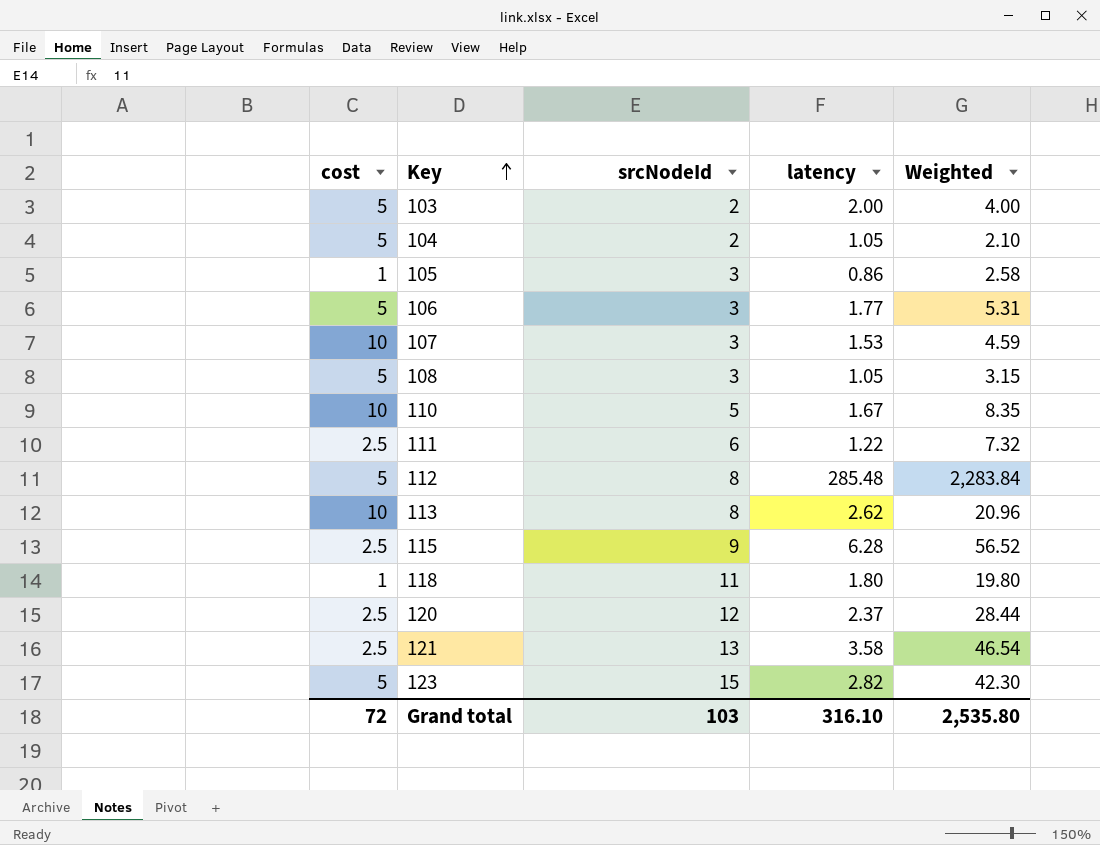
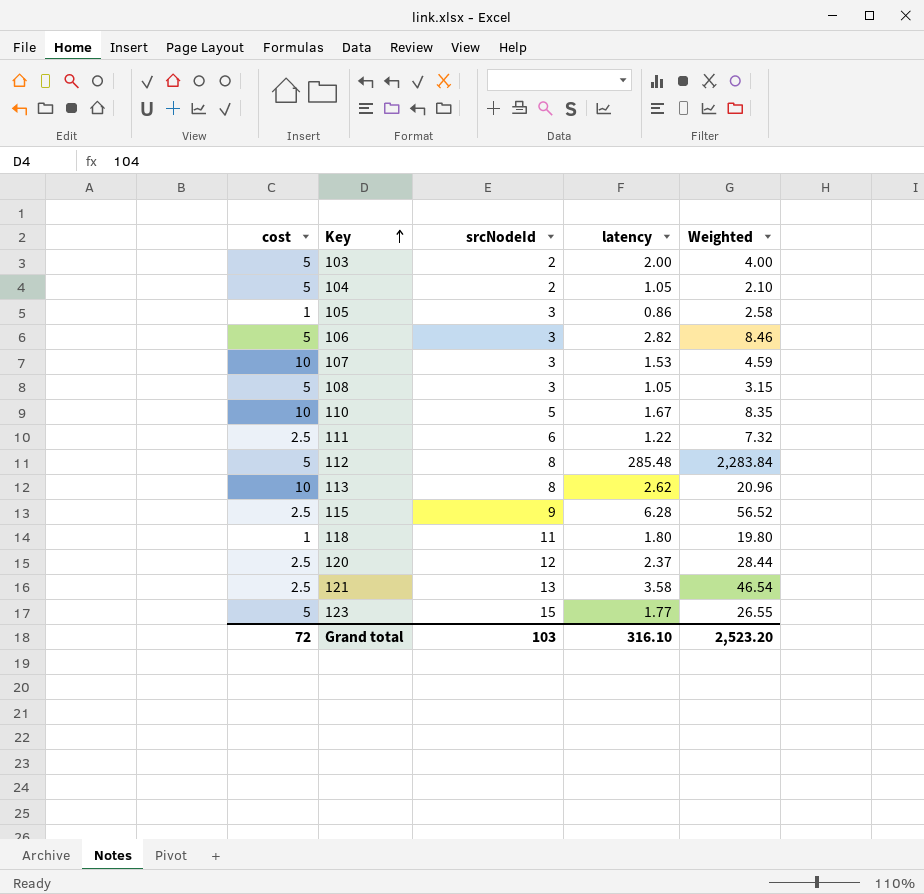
106 | latency: 1.77 -> 2.82
106 | Weighted: 5.31 -> 8.46
123 | latency: 2.82 -> 1.77
123 | Weighted: 42.30 -> 26.55
Grand total | Weighted: 2,535.80 -> 2,523.20

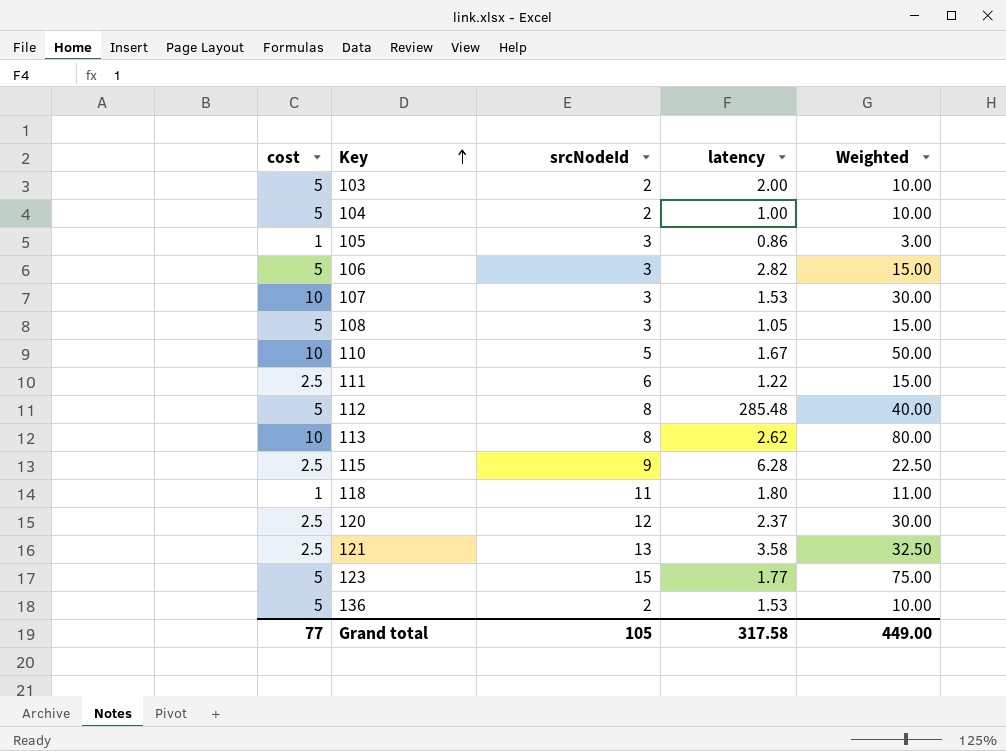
column Weighted | formula: [srcNodeId] * [latency] -> [cost] * [srcNodeId]
104 | latency: 1.05 -> 1.00
row 136: none -> 5 | 2 | 1.53 | 10.00
Grand total | cost: 72 -> 77
Grand total | srcNodeId: 103 -> 105
Grand total | latency: 316.10 -> 317.58
Grand total | Weighted: 2,523.20 -> 449.00

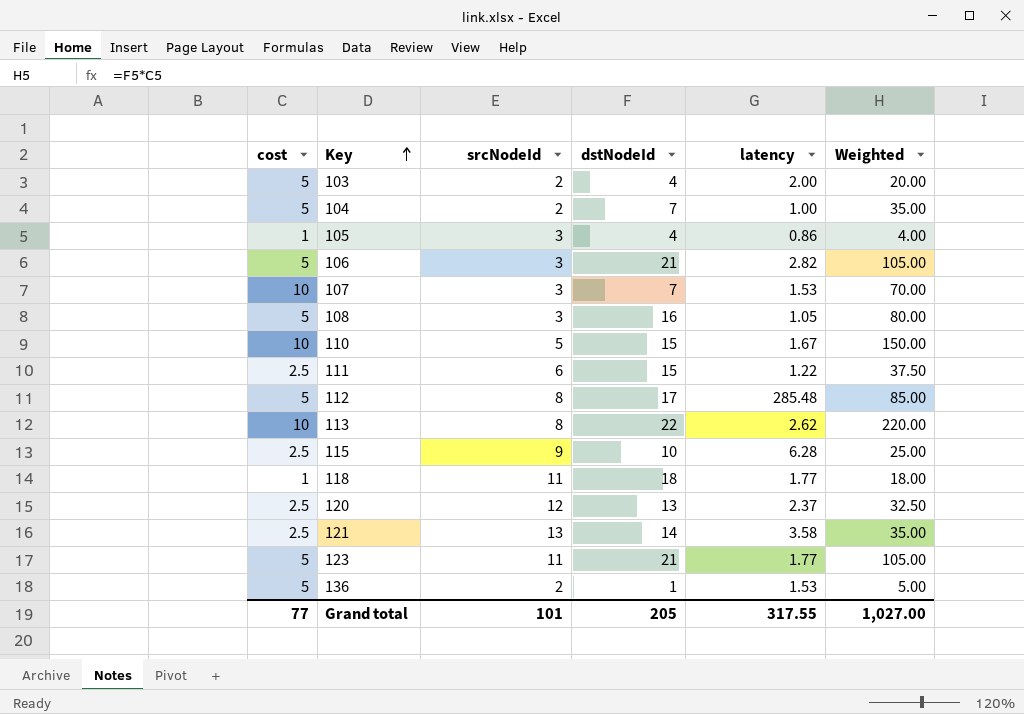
column dstNodeId | position: none -> 4
column Weighted | formula: [cost] * [srcNodeId] -> [cost] * [dstNodeId]
118 | latency: 1.80 -> 1.77
123 | srcNodeId: 15 -> 11
Grand total | srcNodeId: 105 -> 101
Grand total | latency: 317.58 -> 317.55
Grand total | Weighted: 449.00 -> 1,027.00

